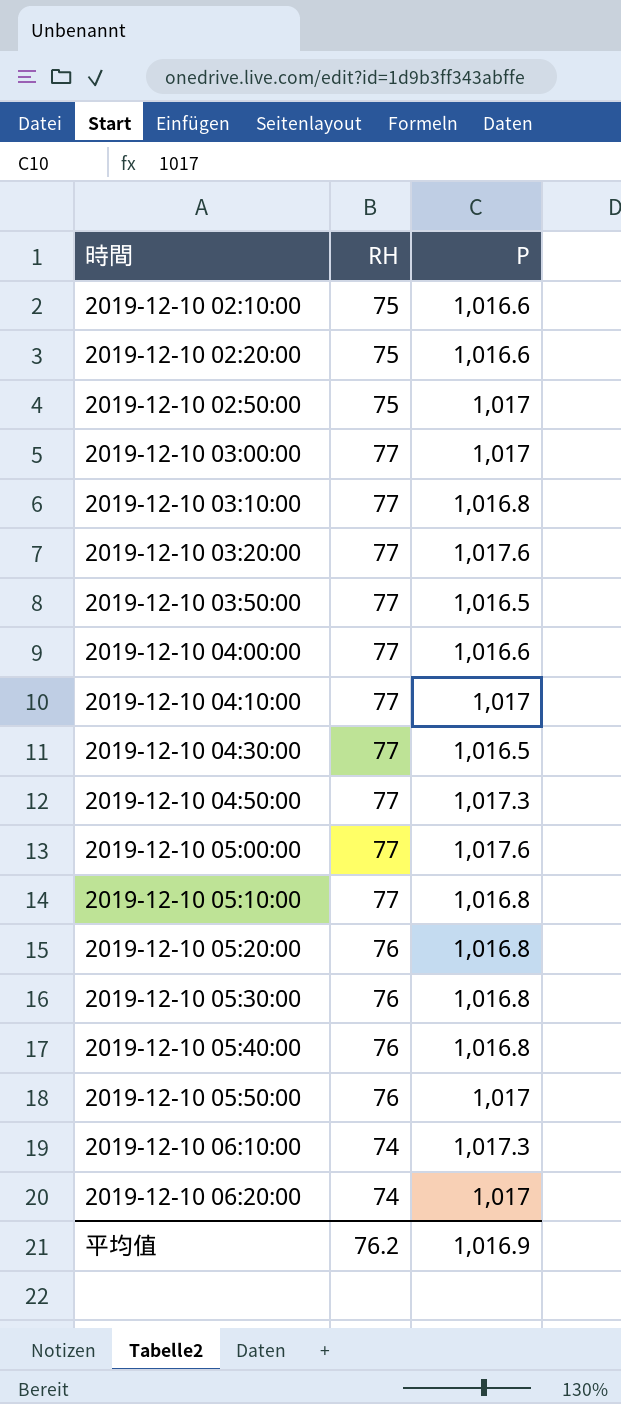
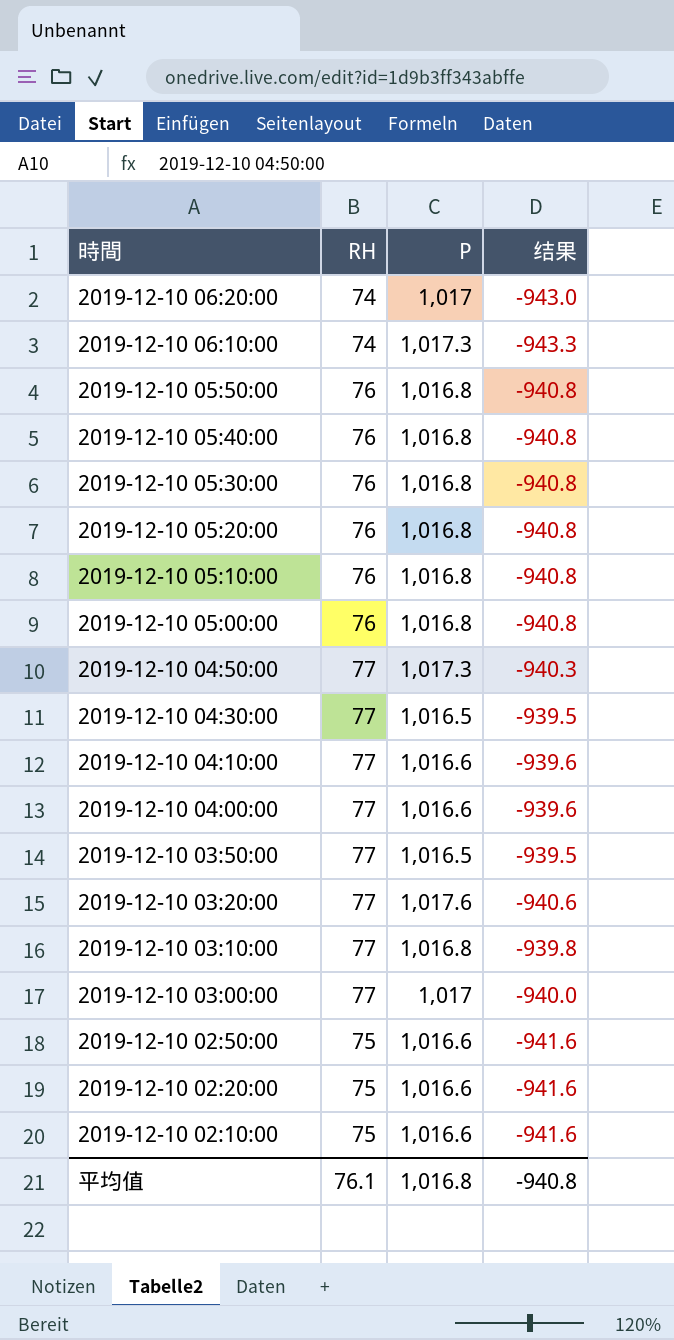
row order: 時間 ascending -> 時間 descending
column 结果 | formula: none -> [RH] - [P]
2019-12-10 05:50:00 | P: 1,017 -> 1,016.8
2019-12-10 05:10:00 | RH: 77 -> 76
2019-12-10 05:00:00 | RH: 77 -> 76
2019-12-10 05:00:00 | P: 1,017.6 -> 1,016.8
2019-12-10 04:10:00 | P: 1,017 -> 1,016.6
2019-12-10 02:50:00 | P: 1,017 -> 1,016.6
平均值 | RH: 76.2 -> 76.1
平均值 | P: 1,016.9 -> 1,016.8

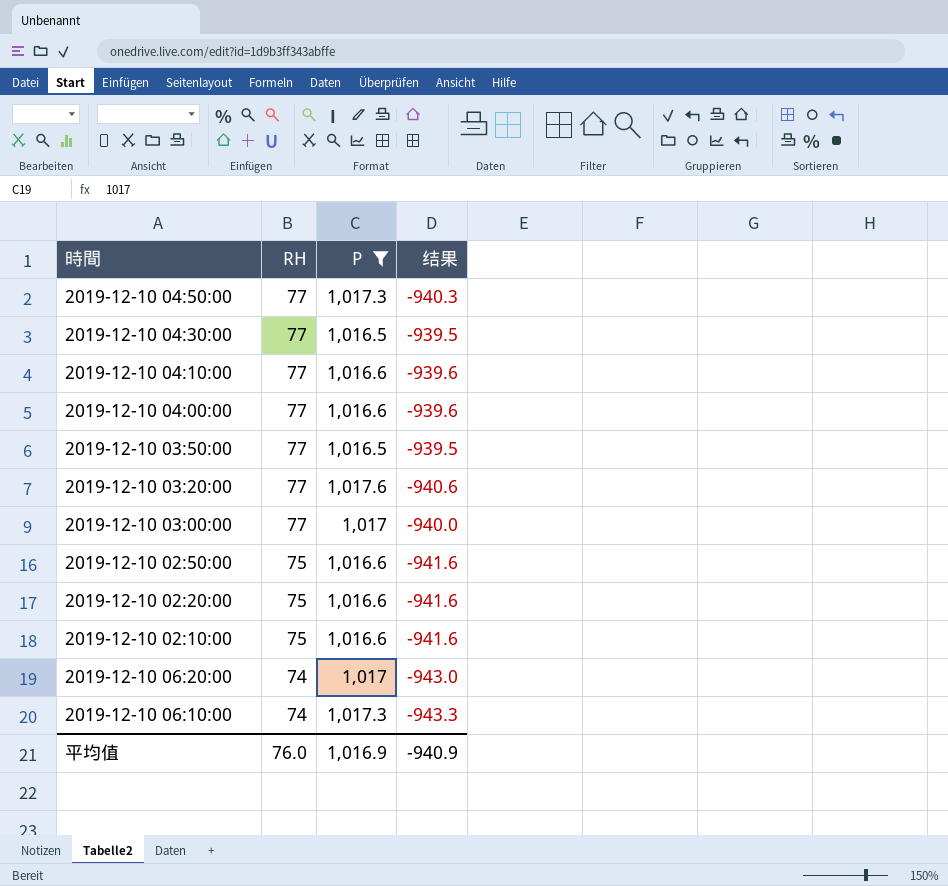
filter: none -> P != 1,016.8
row order: 時間 descending -> RH descending
平均值 | RH: 76.1 -> 76.0
平均值 | P: 1,016.8 -> 1,016.9
平均值 | 结果: -940.8 -> -940.9

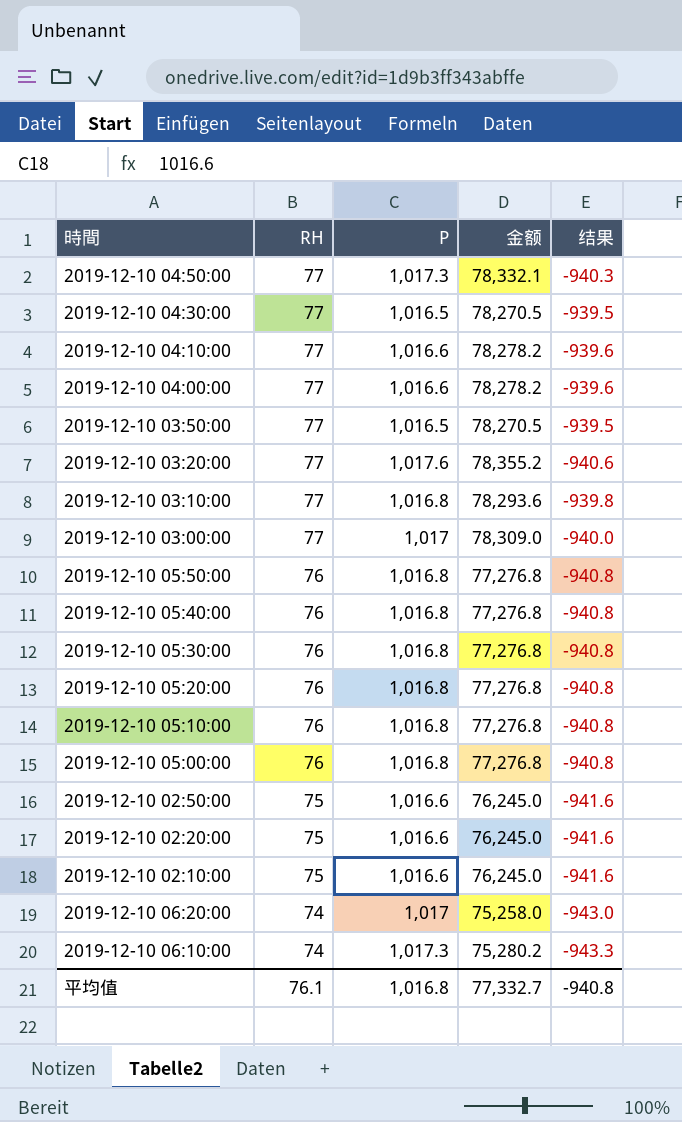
filter: P != 1,016.8 -> none
column 金额 | formula: none -> [RH] * [P]
平均值 | RH: 76.0 -> 76.1
平均值 | P: 1,016.9 -> 1,016.8
平均值 | 结果: -940.9 -> -940.8

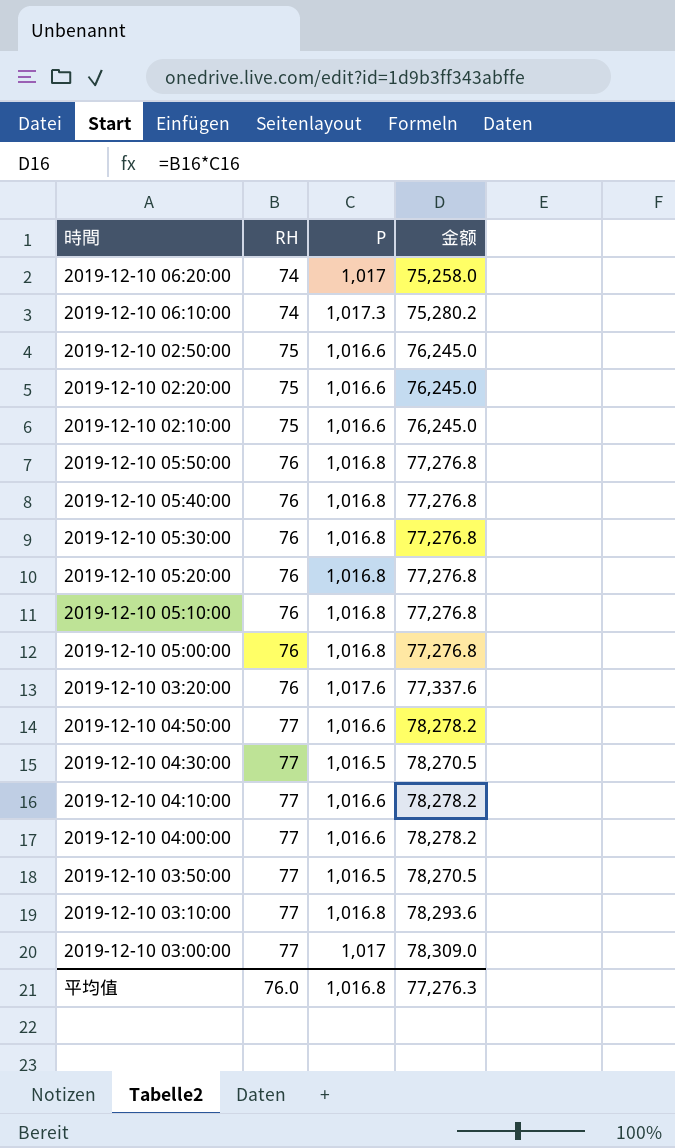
row order: RH descending -> RH ascending
column 结果 | formula: [RH] - [P] -> none
2019-12-10 03:20:00 | RH: 77 -> 76
2019-12-10 03:20:00 | 金额: 78,355.2 -> 77,337.6
2019-12-10 04:50:00 | P: 1,017.3 -> 1,016.6
2019-12-10 04:50:00 | 金额: 78,332.1 -> 78,278.2
平均值 | RH: 76.1 -> 76.0
平均值 | 金额: 77,332.7 -> 77,276.3

